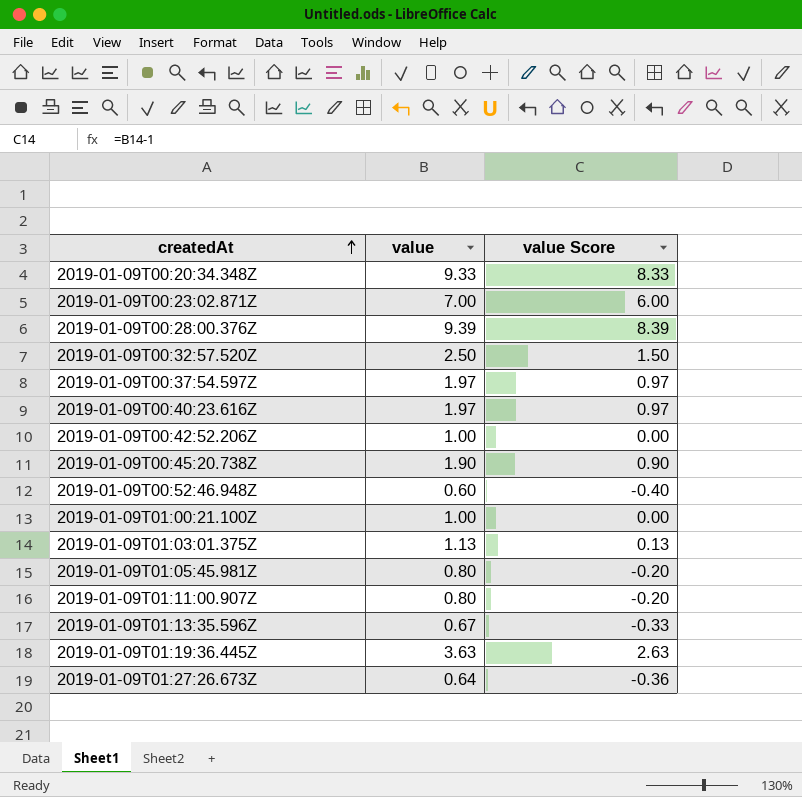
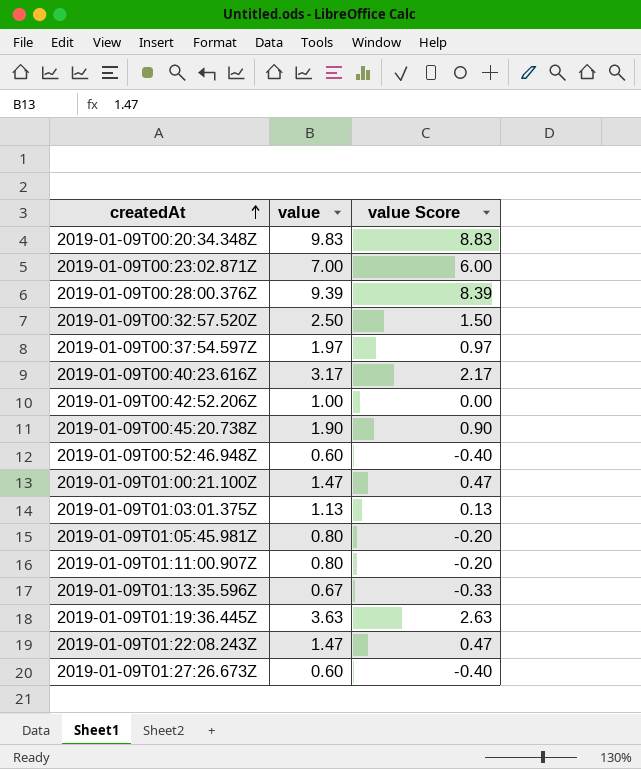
2019-01-09T00:20:34.348Z | value: 9.33 -> 9.83
2019-01-09T00:20:34.348Z | value Score: 8.33 -> 8.83
2019-01-09T00:40:23.616Z | value: 1.97 -> 3.17
2019-01-09T00:40:23.616Z | value Score: 0.97 -> 2.17
2019-01-09T01:00:21.100Z | value: 1.00 -> 1.47
2019-01-09T01:00:21.100Z | value Score: 0.00 -> 0.47
row 2019-01-09T01:22:08.243Z: none -> 1.47 | 0.47
2019-01-09T01:27:26.673Z | value: 0.64 -> 0.60
2019-01-09T01:27:26.673Z | value Score: -0.36 -> -0.40

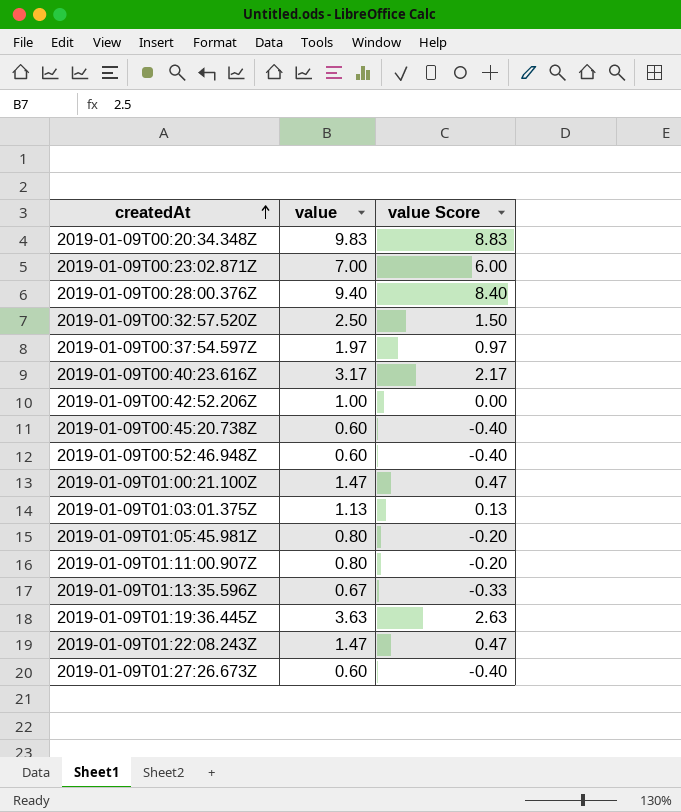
2019-01-09T00:28:00.376Z | value: 9.39 -> 9.40
2019-01-09T00:28:00.376Z | value Score: 8.39 -> 8.40
2019-01-09T00:45:20.738Z | value: 1.90 -> 0.60
2019-01-09T00:45:20.738Z | value Score: 0.90 -> -0.40

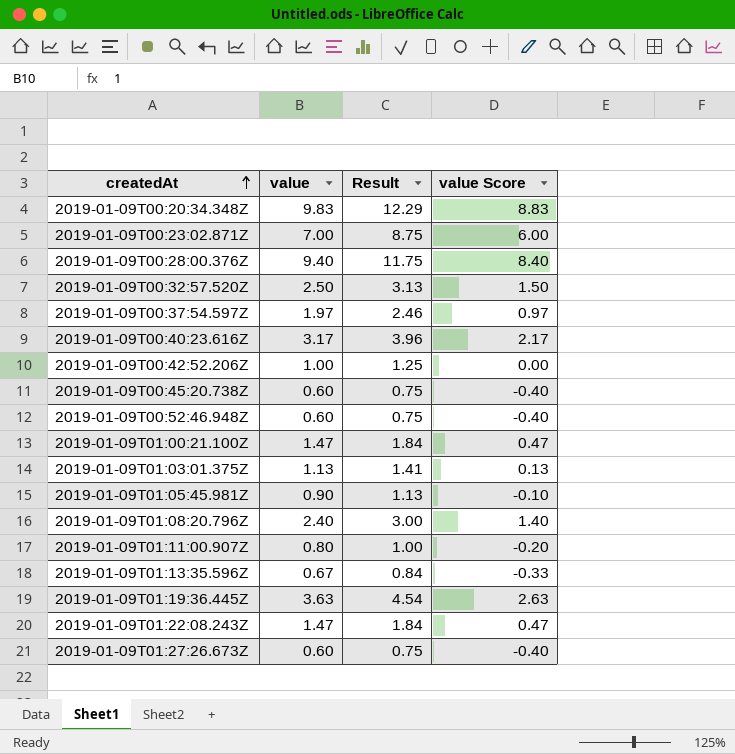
column Result | formula: none -> [value] * 1.25
2019-01-09T01:05:45.981Z | value: 0.80 -> 0.90
2019-01-09T01:05:45.981Z | value Score: -0.20 -> -0.10
row 2019-01-09T01:08:20.796Z: none -> 2.40 | 3.00 | 1.40

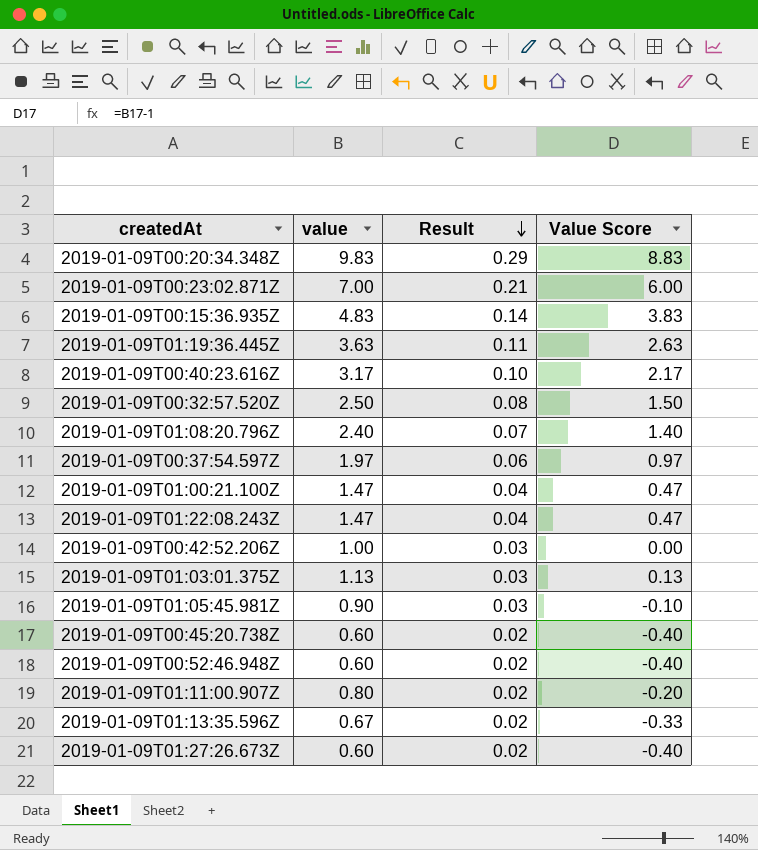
row order: createdAt ascending -> Result descending
column Result | formula: [value] * 1.25 -> [value] * 0.03
column name: value Score -> Value Score
row 2019-01-09T00:28:00.376Z: 9.40 | 11.75 | 8.40 -> none
row 2019-01-09T00:15:36.935Z: none -> 4.83 | 0.14 | 3.83

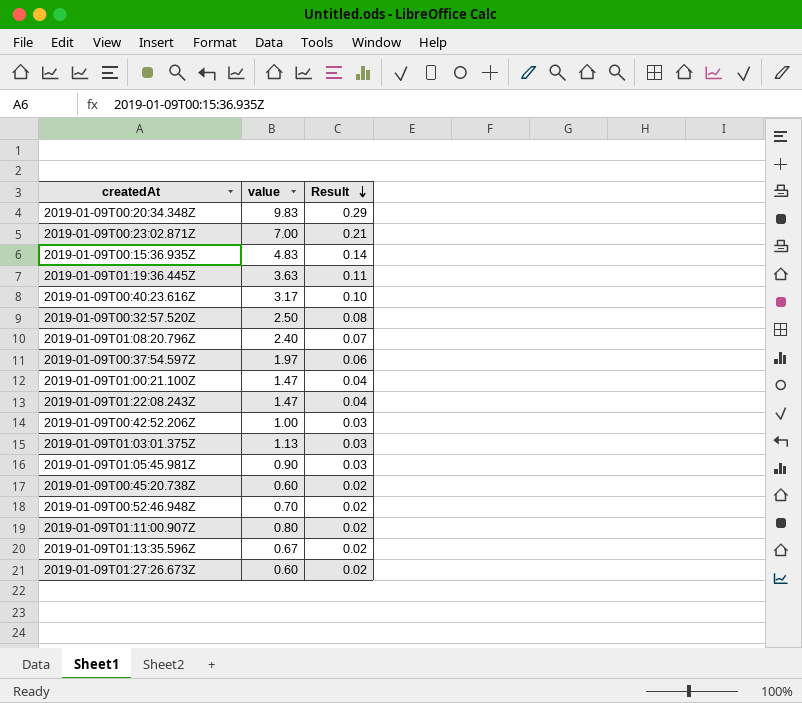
column Value Score | formula: [value] - 1 -> none
2019-01-09T00:52:46.948Z | value: 0.60 -> 0.70

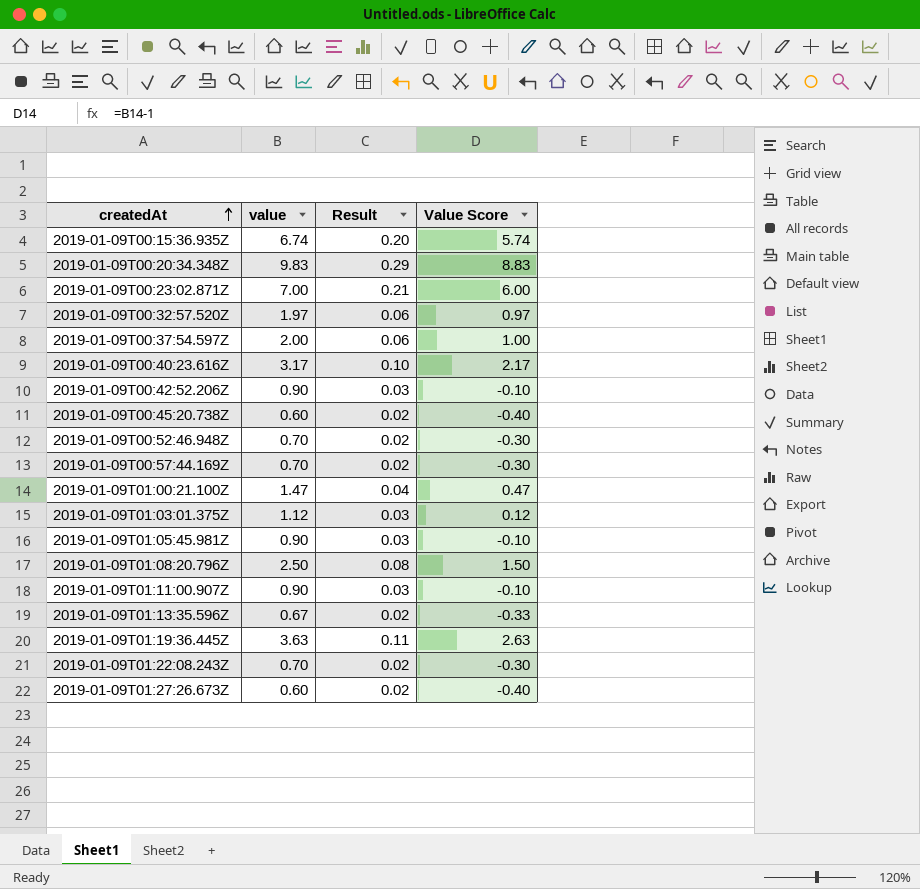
row order: Result descending -> createdAt ascending
column Value Score | formula: none -> [value] - 1
2019-01-09T00:15:36.935Z | value: 4.83 -> 6.74
2019-01-09T00:15:36.935Z | Result: 0.14 -> 0.20
2019-01-09T00:32:57.520Z | value: 2.50 -> 1.97
2019-01-09T00:32:57.520Z | Result: 0.08 -> 0.06
2019-01-09T00:37:54.597Z | value: 1.97 -> 2.00
2019-01-09T00:42:52.206Z | value: 1.00 -> 0.90
row 2019-01-09T00:57:44.169Z: none -> 0.70 | 0.02 | -0.30
2019-01-09T01:03:01.375Z | value: 1.13 -> 1.12
2019-01-09T01:08:20.796Z | value: 2.40 -> 2.50
2019-01-09T01:08:20.796Z | Result: 0.07 -> 0.08
2019-01-09T01:11:00.907Z | value: 0.80 -> 0.90
2019-01-09T01:11:00.907Z | Result: 0.02 -> 0.03
2019-01-09T01:22:08.243Z | value: 1.47 -> 0.70
2019-01-09T01:22:08.243Z | Result: 0.04 -> 0.02

